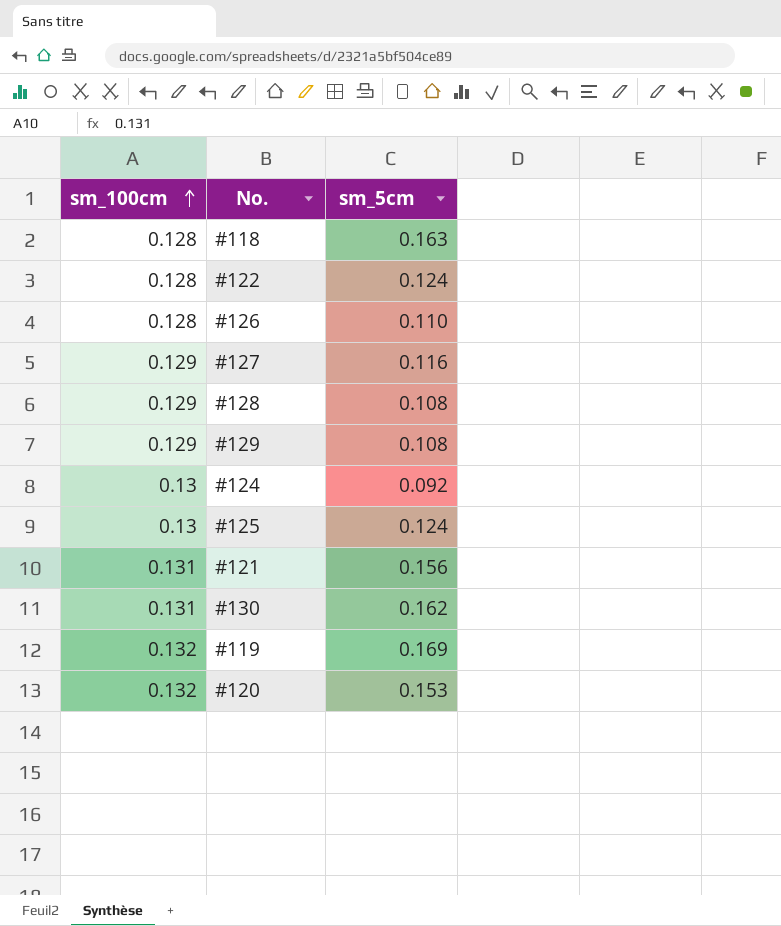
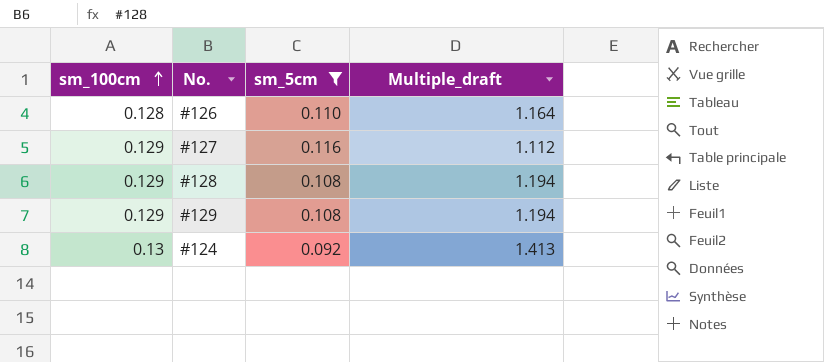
filter: none -> sm_5cm <= 0.116
column Multiple_draft | formula: none -> [sm_100cm] / [sm_5cm]

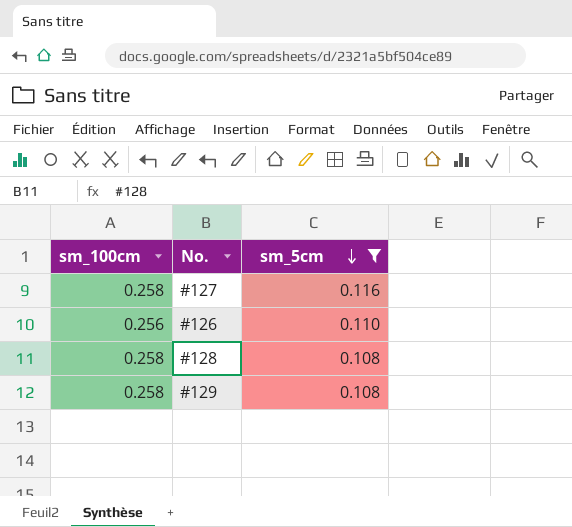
row order: sm_100cm ascending -> sm_5cm descending
column Multiple_draft | formula: [sm_100cm] / [sm_5cm] -> none
row #124: 0.13 | 0.092 | 1.413 -> none
#127 | sm_100cm: 0.129 -> 0.258
#126 | sm_100cm: 0.128 -> 0.256
#128 | sm_100cm: 0.129 -> 0.258
#129 | sm_100cm: 0.129 -> 0.258

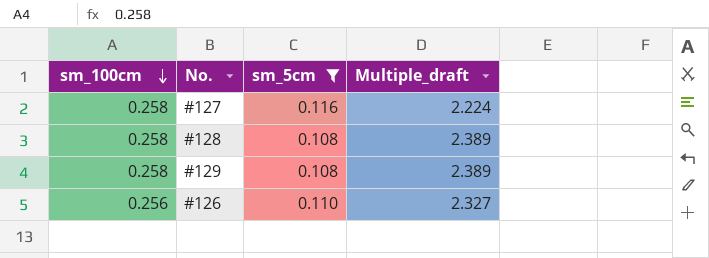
row order: sm_5cm descending -> sm_100cm descending
column Multiple_draft | formula: none -> [sm_100cm] / [sm_5cm]

